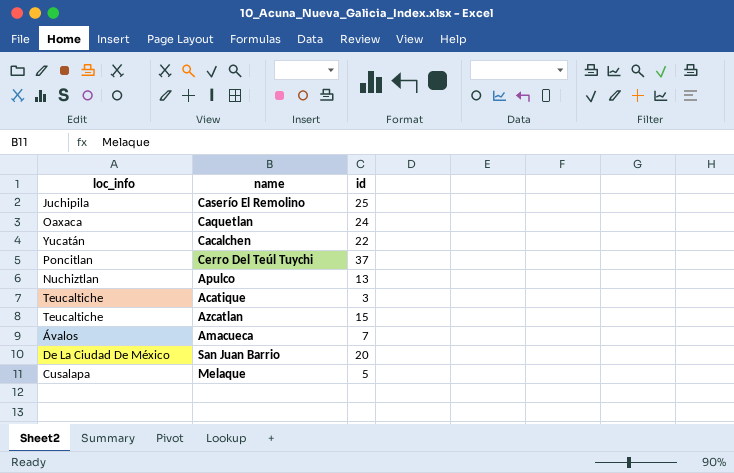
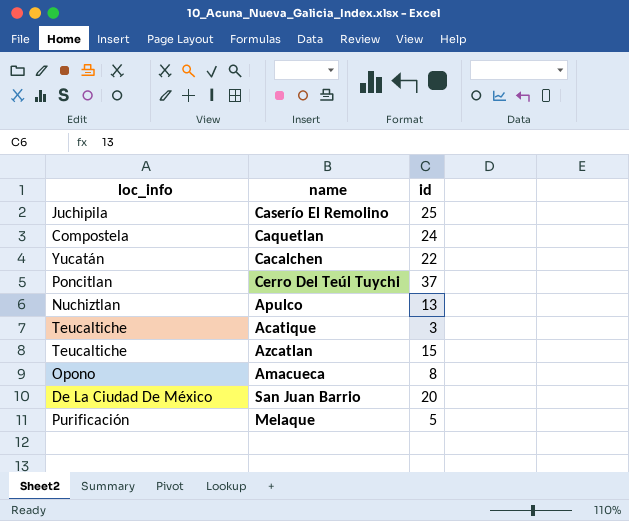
Caquetlan | loc_info: Oaxaca -> Compostela
Amacueca | loc_info: Ávalos -> Opono
Amacueca | id: 7 -> 8
Melaque | loc_info: Cusalapa -> Purificación

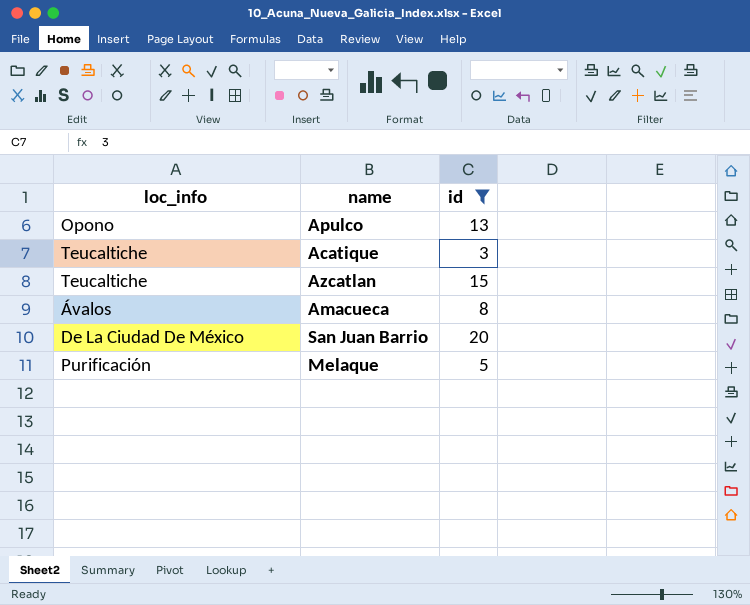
filter: none -> id <= 20
Apulco | loc_info: Nuchiztlan -> Opono
Amacueca | loc_info: Opono -> Ávalos

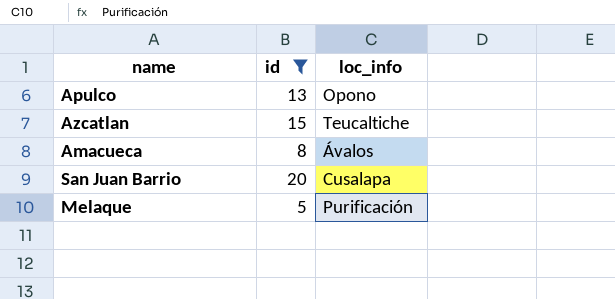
column loc_info | position: 1 -> 3
row Acatique: Teucaltiche | 3 -> none
San Juan Barrio | loc_info: De La Ciudad De México -> Cusalapa

